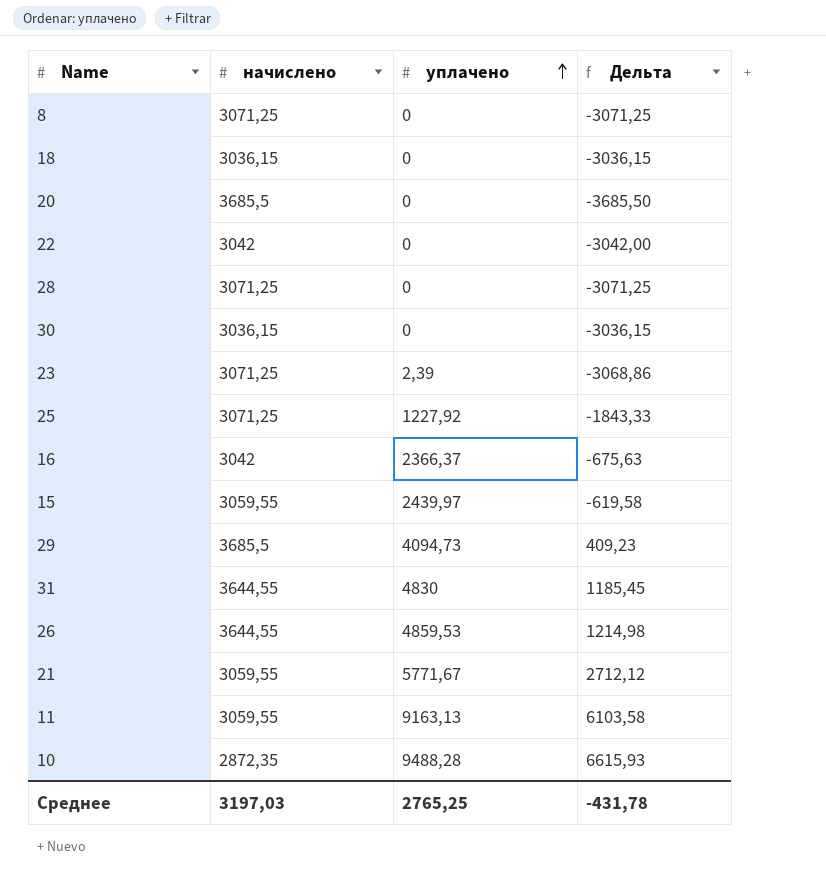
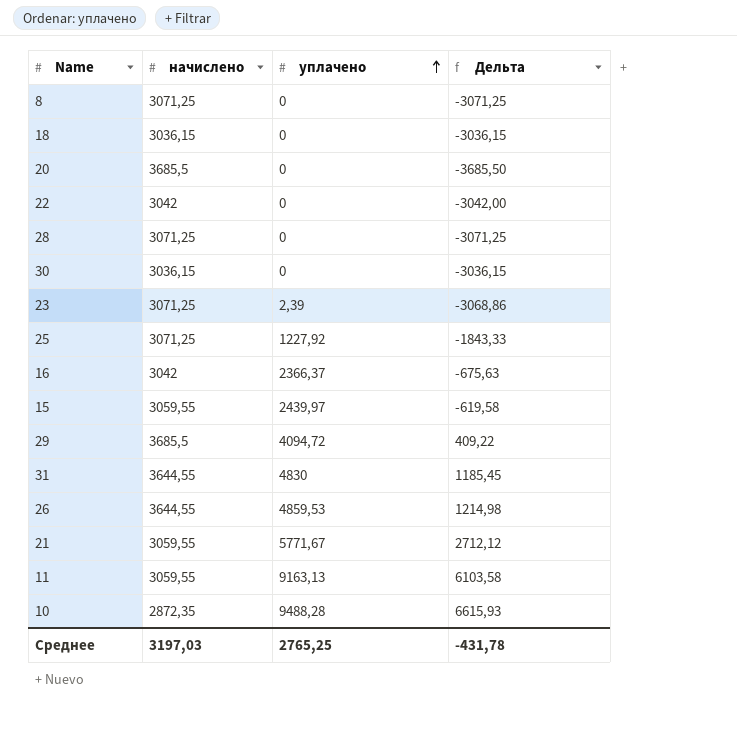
29 | уплачено: 4094,73 -> 4094,72
29 | Дельта: 409,23 -> 409,22

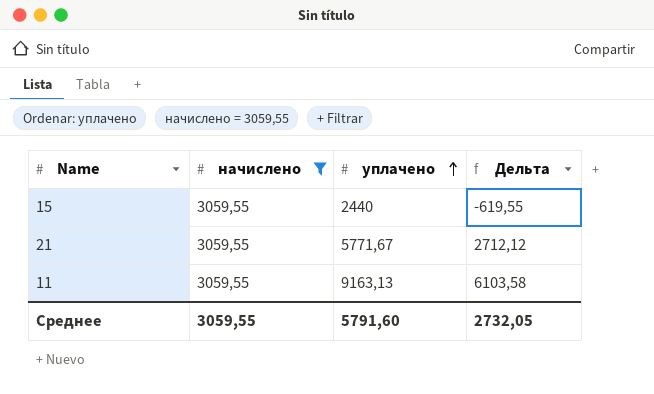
filter: none -> начислено = 3059,55
15 | уплачено: 2439,97 -> 2440
15 | Дельта: -619,58 -> -619,55
Среднее | начислено: 3197,03 -> 3059,55
Среднее | уплачено: 2765,25 -> 5791,60
Среднее | Дельта: -431,78 -> 2732,05

